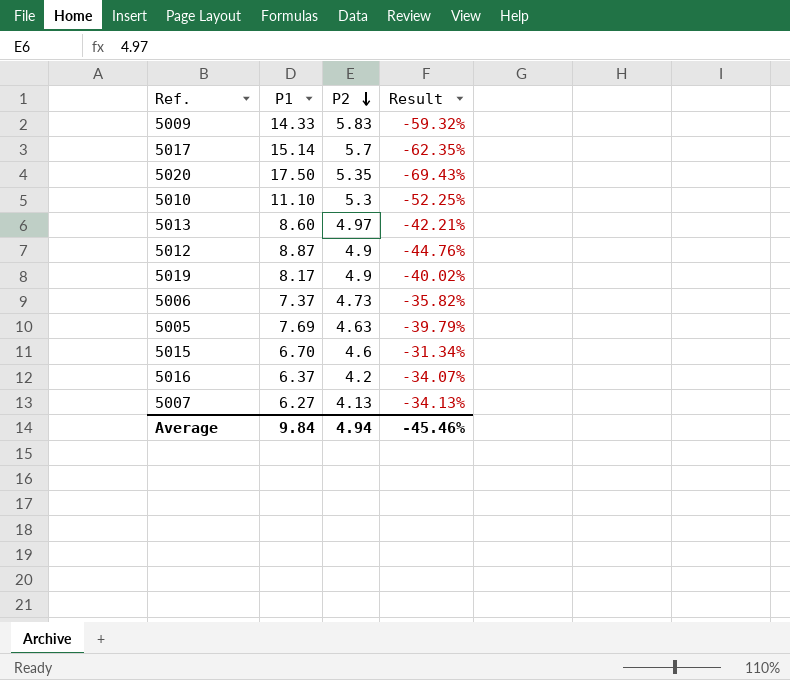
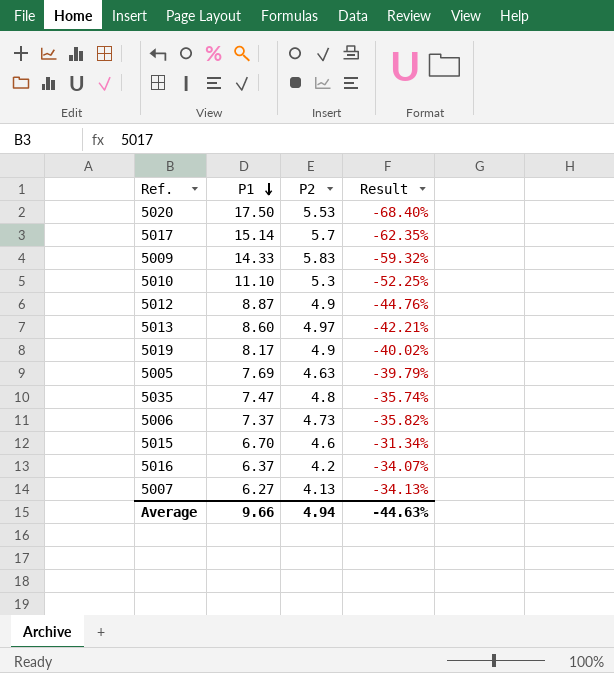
row order: P2 descending -> P1 descending
5020 | P2: 5.35 -> 5.53
5020 | Result: -69.43% -> -68.40%
row 5035: none -> 7.47 | 4.8 | -35.74%
Average | P1: 9.84 -> 9.66
Average | Result: -45.46% -> -44.63%

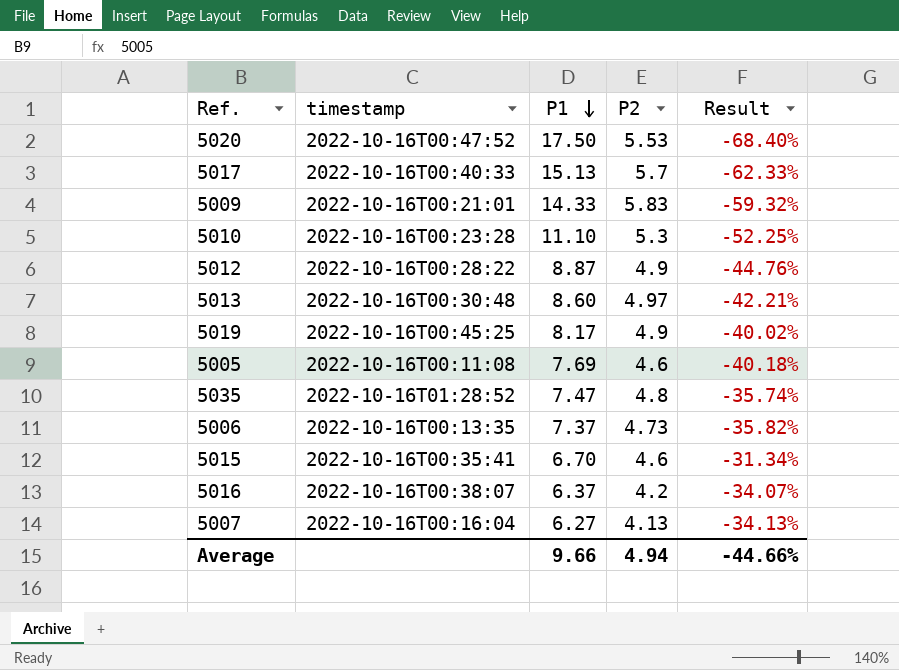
column timestamp | position: none -> 2
5017 | P1: 15.14 -> 15.13
5017 | Result: -62.35% -> -62.33%
5005 | P2: 4.63 -> 4.6
5005 | Result: -39.79% -> -40.18%
Average | Result: -44.63% -> -44.66%

